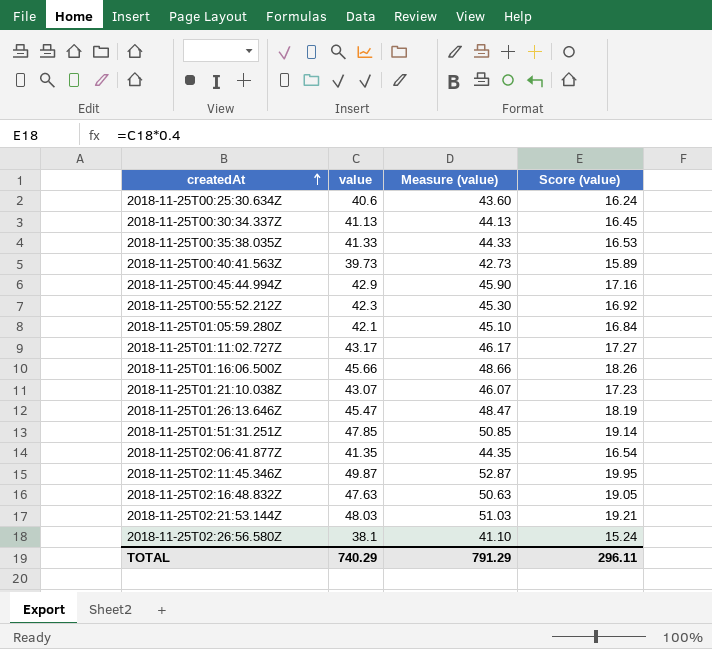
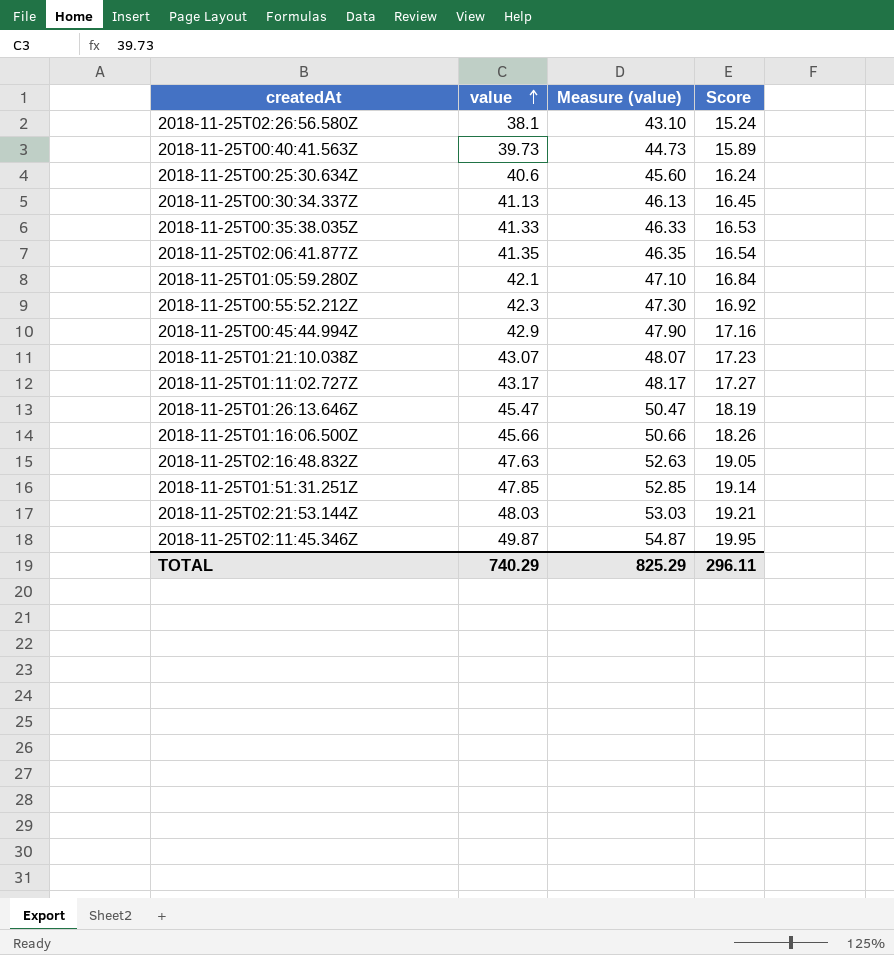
row order: createdAt ascending -> value ascending
column Measure (value) | formula: [value] + 3 -> [value] + 5
column name: Score (value) -> Score
TOTAL | Measure (value): 791.29 -> 825.29

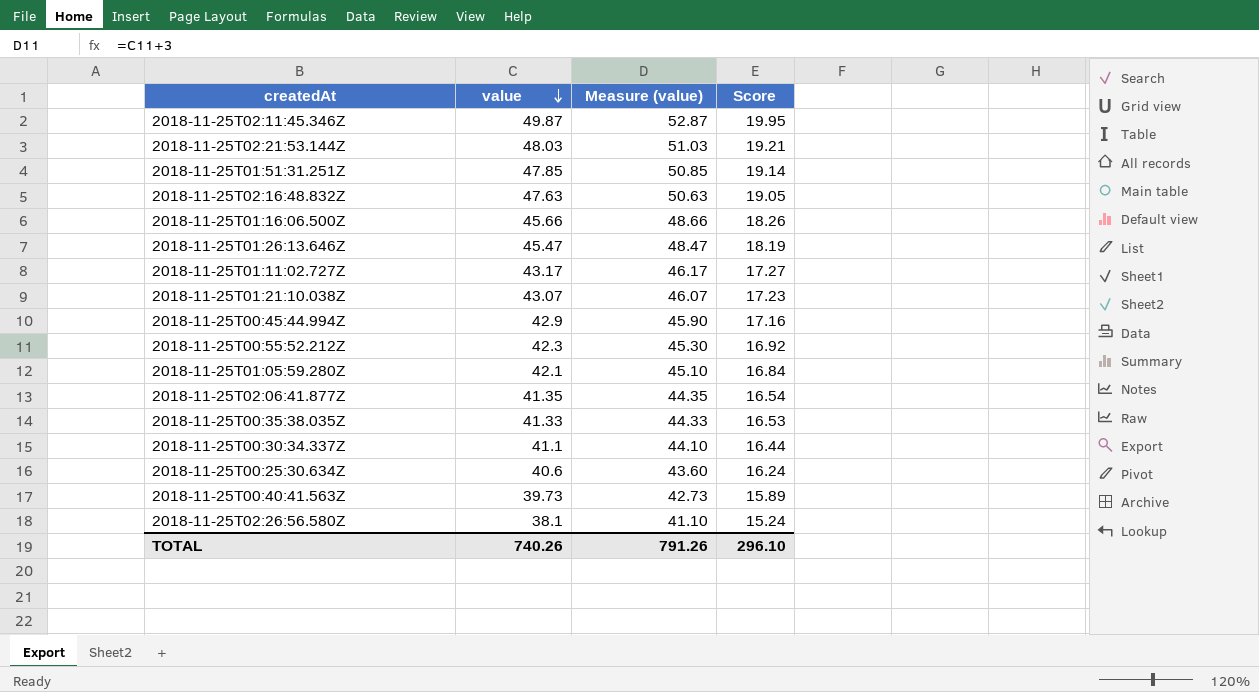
row order: value ascending -> value descending
column Measure (value) | formula: [value] + 5 -> [value] + 3
2018-11-25T00:30:34.337Z | value: 41.13 -> 41.1
2018-11-25T00:30:34.337Z | Score: 16.45 -> 16.44
TOTAL | value: 740.29 -> 740.26
TOTAL | Measure (value): 825.29 -> 791.26
TOTAL | Score: 296.11 -> 296.10

